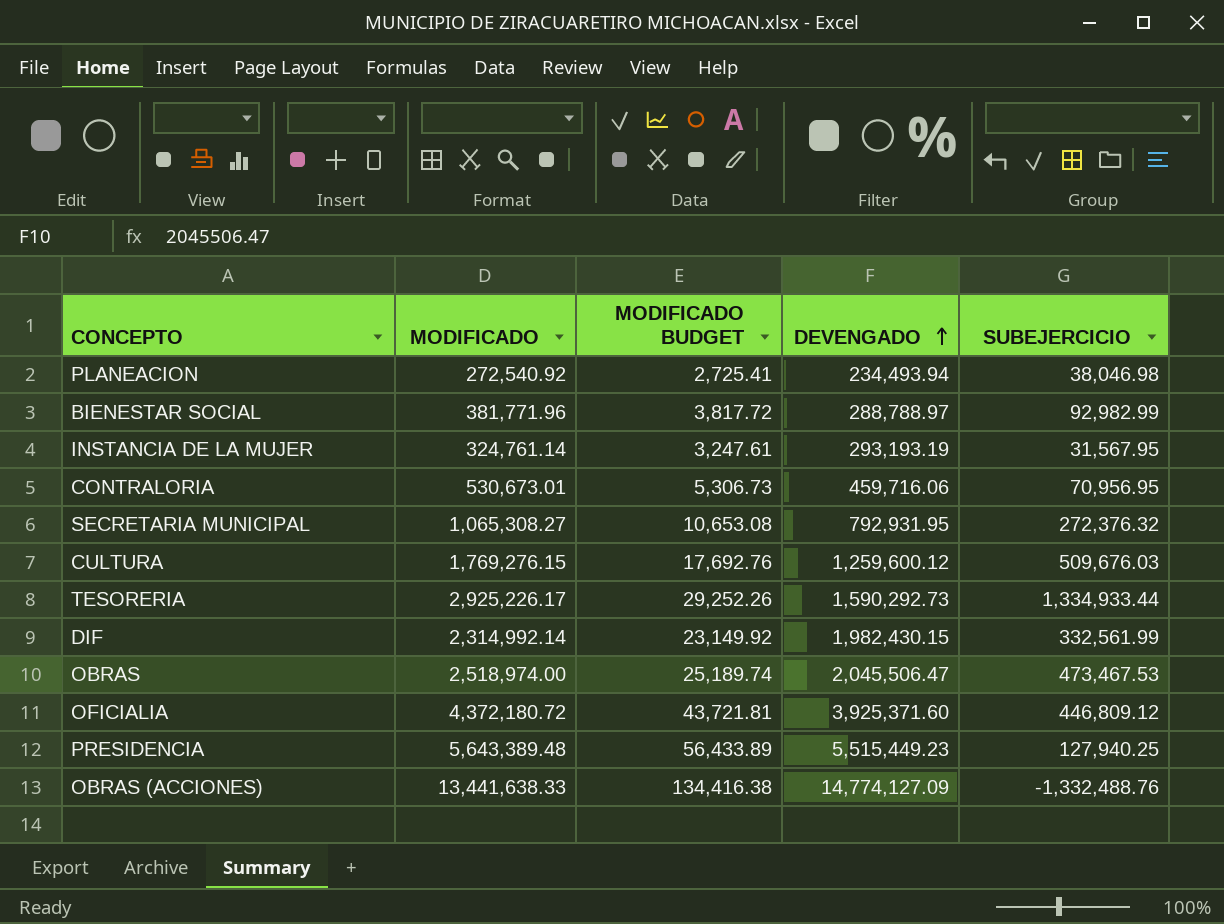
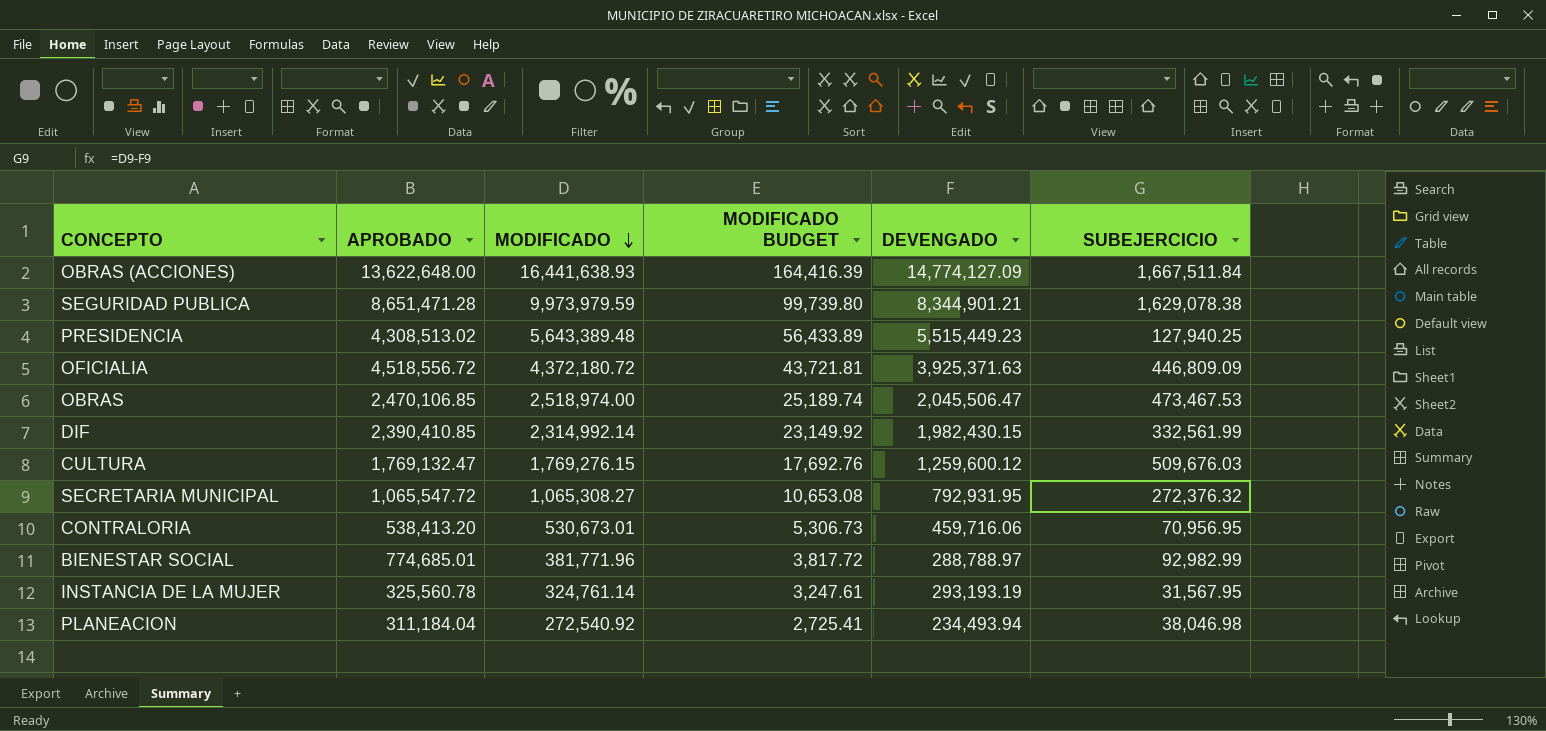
row order: DEVENGADO ascending -> MODIFICADO descending
column APROBADO | position: none -> 2
row TESORERIA: 2,925,226.17 | 29,252.26 | 1,590,292.73 | 1,334,933.44 -> none
OBRAS (ACCIONES) | MODIFICADO: 13,441,638.33 -> 16,441,638.93
OBRAS (ACCIONES) | MODIFICADO BUDGET: 134,416.38 -> 164,416.39
OBRAS (ACCIONES) | SUBEJERCICIO: -1,332,488.76 -> 1,667,511.84
row SEGURIDAD PUBLICA: none -> 8,651,471.28 | 9,973,979.59 | 99,739.80 | 8,344,901.21 | 1,629,078.38
OFICIALIA | DEVENGADO: 3,925,371.60 -> 3,925,371.63
OFICIALIA | SUBEJERCICIO: 446,809.12 -> 446,809.09

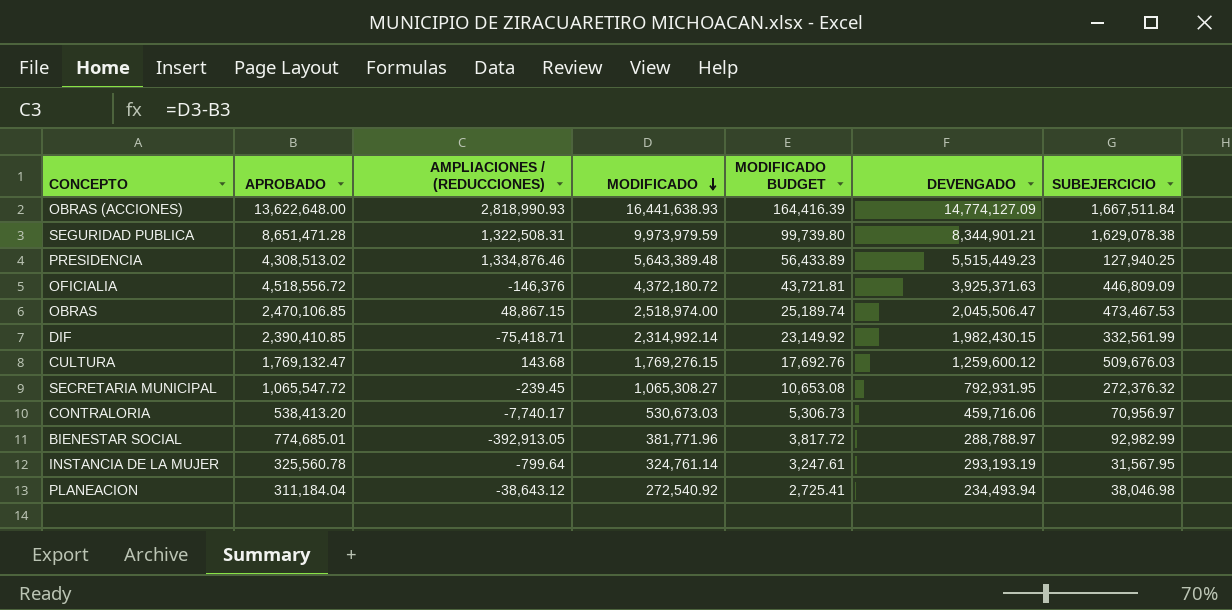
column AMPLIACIONES / (REDUCCIONES) | formula: none -> [MODIFICADO] - [APROBADO]
CONTRALORIA | MODIFICADO: 530,673.01 -> 530,673.03
CONTRALORIA | SUBEJERCICIO: 70,956.95 -> 70,956.97

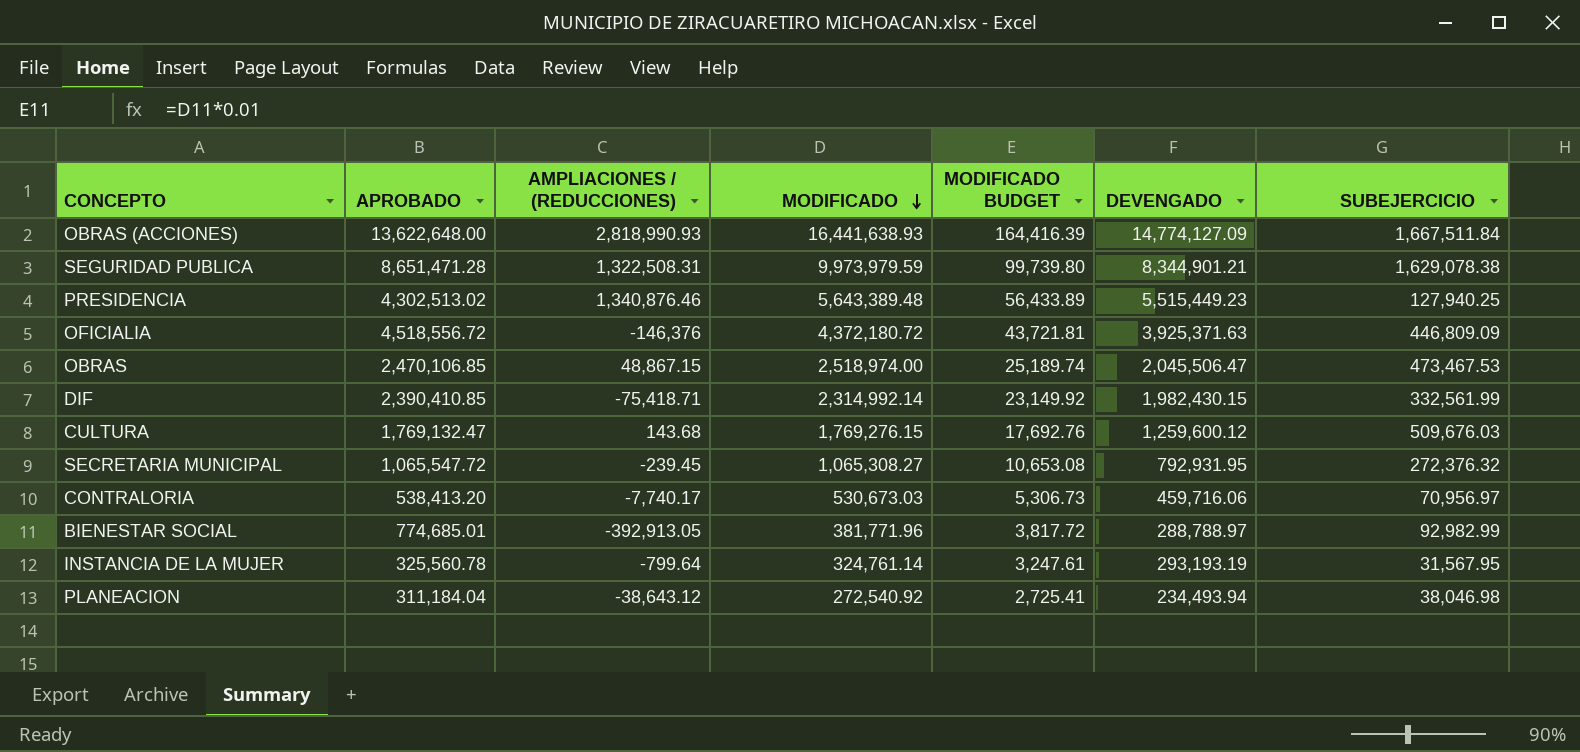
PRESIDENCIA | APROBADO: 4,308,513.02 -> 4,302,513.02
PRESIDENCIA | AMPLIACIONES / (REDUCCIONES): 1,334,876.46 -> 1,340,876.46

